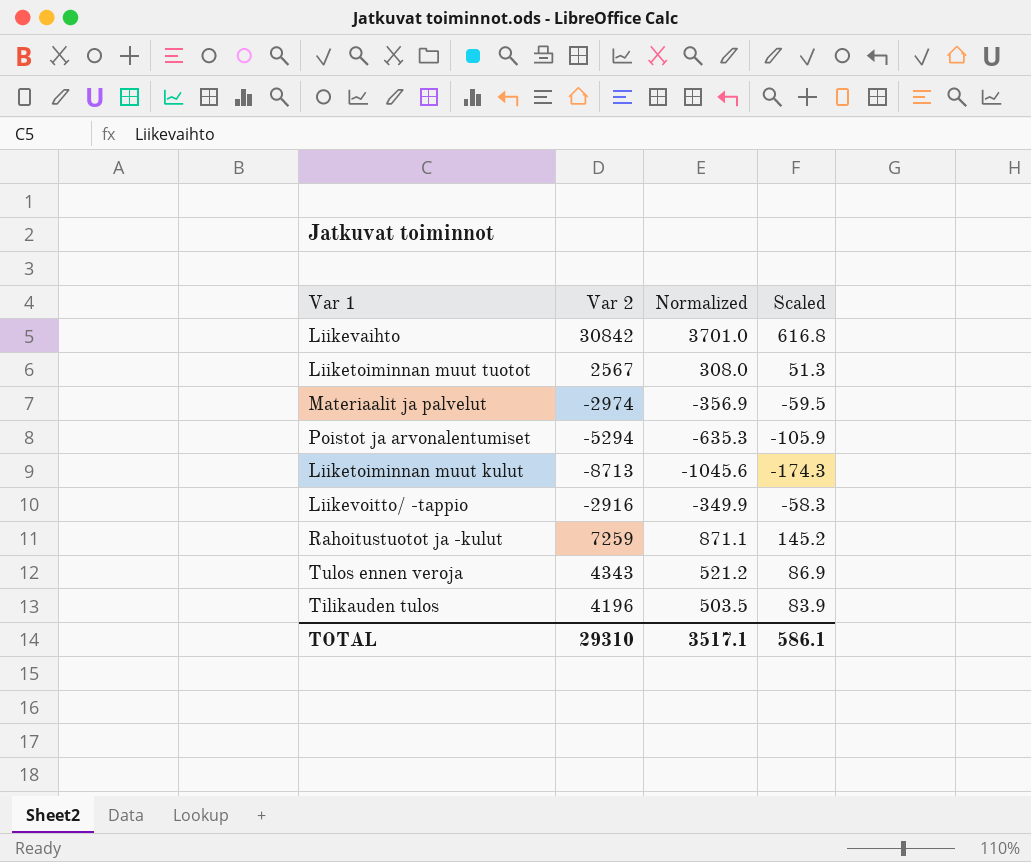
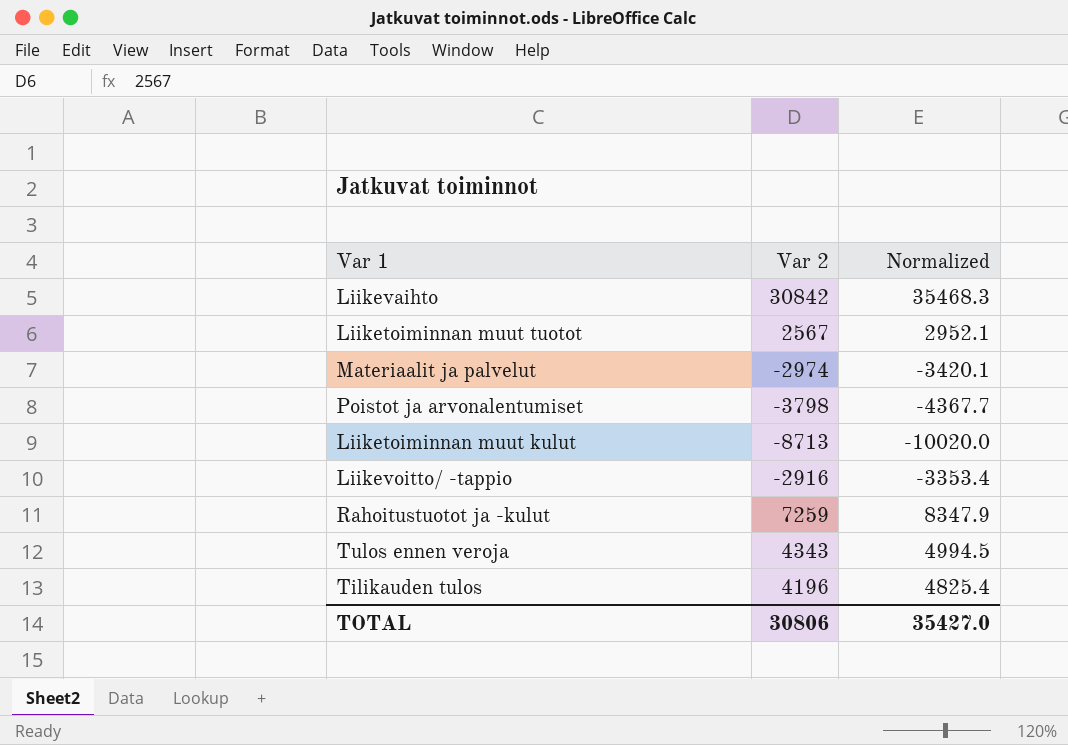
column Scaled | formula: [Var 2] * 0.02 -> none
column Normalized | formula: [Var 2] * 0.12 -> [Var 2] * 1.15
Poistot ja arvonalentumiset | Var 2: -5294 -> -3798
TOTAL | Var 2: 29310 -> 30806
TOTAL | Normalized: 3517.1 -> 35427.0

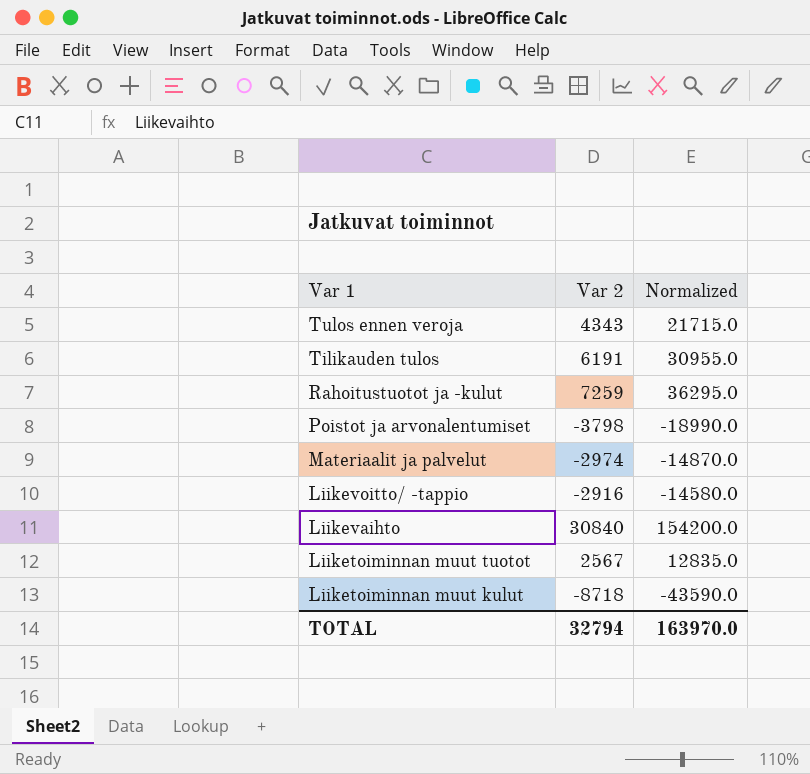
row order: none -> Var 1 descending
column Normalized | formula: [Var 2] * 1.15 -> [Var 2] * 5
Tilikauden tulos | Var 2: 4196 -> 6191
Liikevaihto | Var 2: 30842 -> 30840
Liiketoiminnan muut kulut | Var 2: -8713 -> -8718
TOTAL | Var 2: 30806 -> 32794
TOTAL | Normalized: 35427.0 -> 163970.0

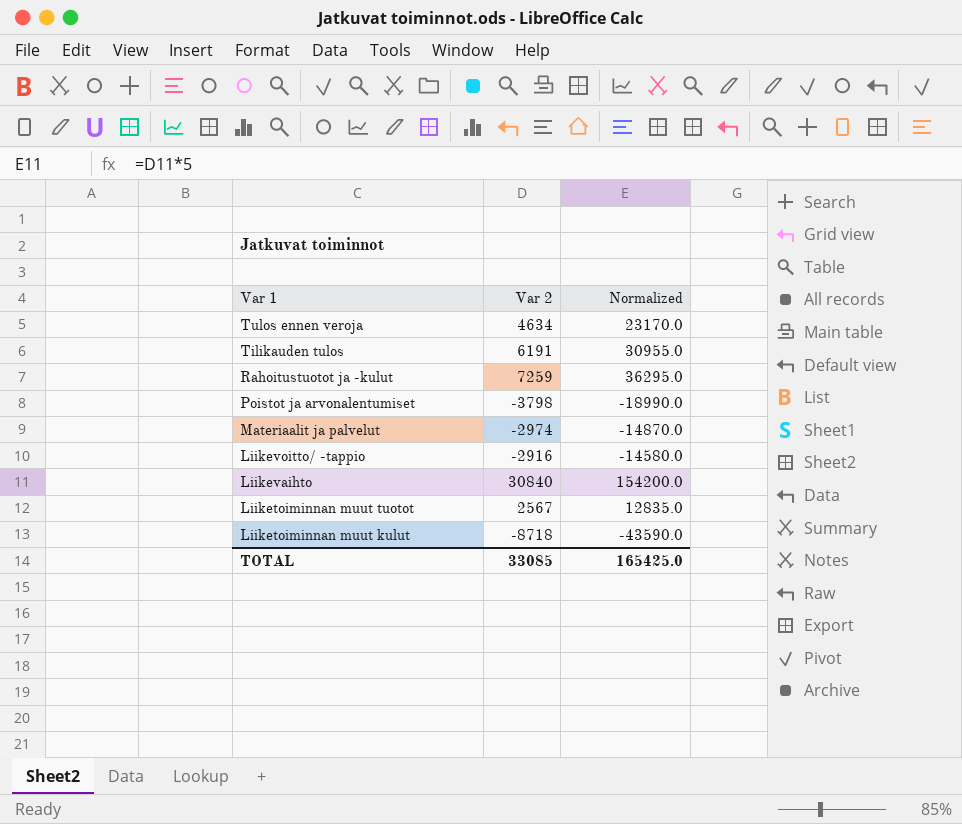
Tulos ennen veroja | Var 2: 4343 -> 4634
Tulos ennen veroja | Normalized: 21715.0 -> 23170.0
TOTAL | Var 2: 32794 -> 33085
TOTAL | Normalized: 163970.0 -> 165425.0

